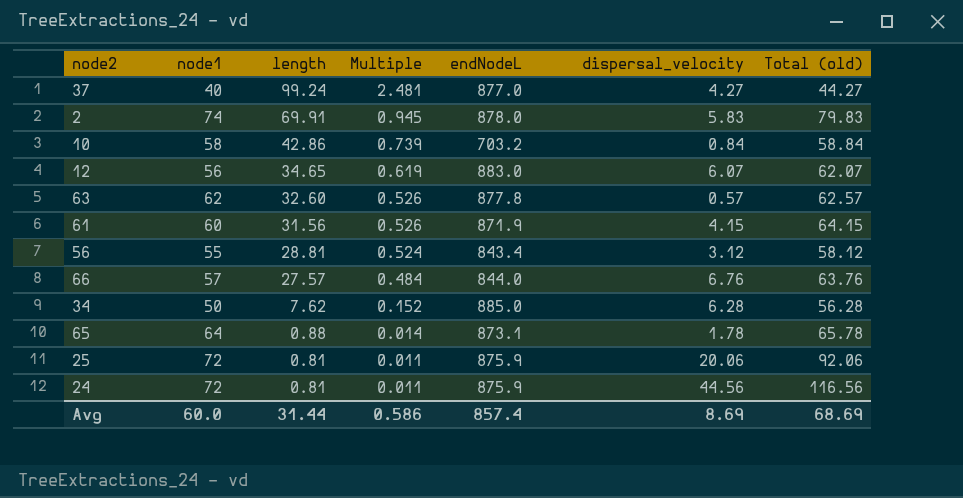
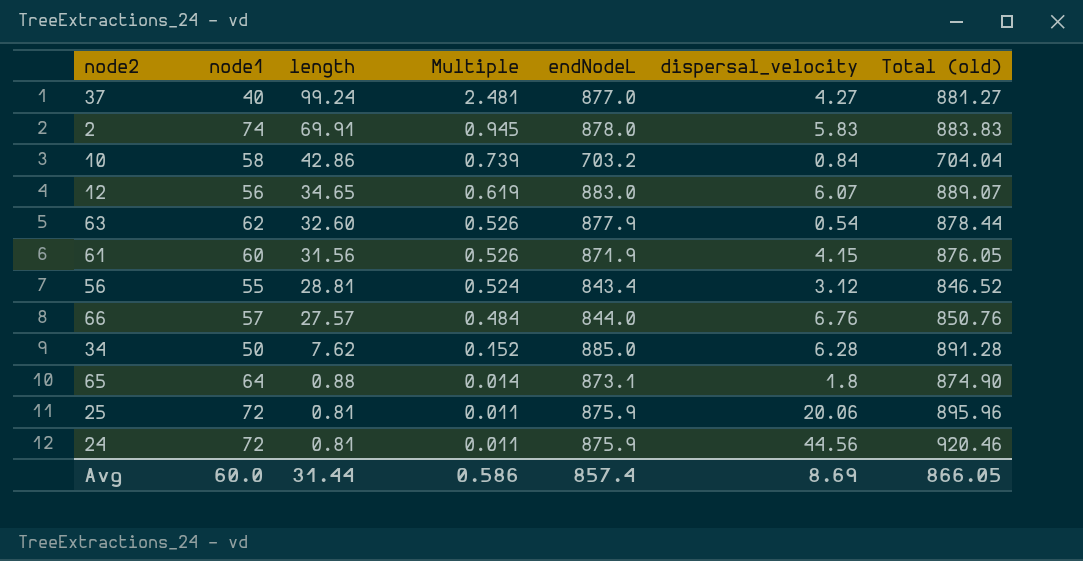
column Total (old) | formula: [node1] + [dispersal_velocity] -> [endNodeL] + [dispersal_velocity]
63 | endNodeL: 877.8 -> 877.9
63 | dispersal_velocity: 0.57 -> 0.54
65 | dispersal_velocity: 1.78 -> 1.8
Avg | Total (old): 68.69 -> 866.05

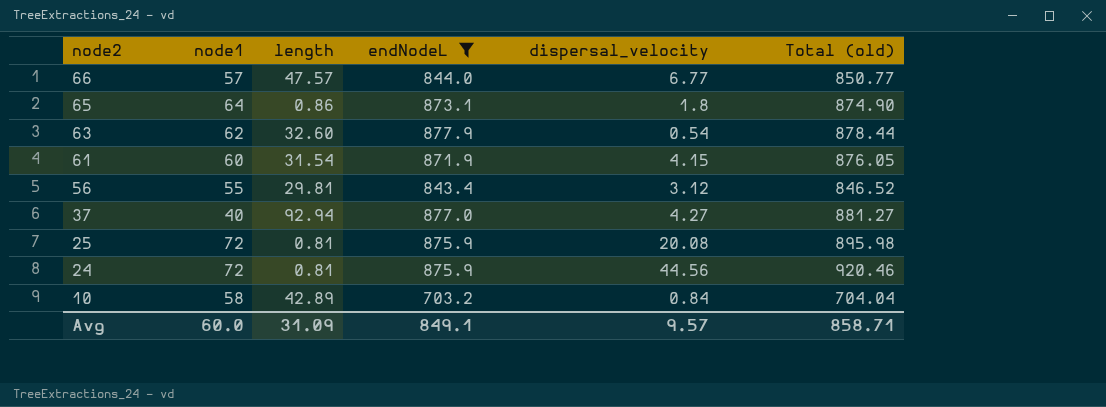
filter: none -> endNodeL <= 877.9
row order: length descending -> node2 descending
column Multiple | formula: [length] / [node1] -> none
66 | length: 27.57 -> 47.57
66 | dispersal_velocity: 6.76 -> 6.77
66 | Total (old): 850.76 -> 850.77
65 | length: 0.88 -> 0.86
61 | length: 31.56 -> 31.54
56 | length: 28.81 -> 29.81
37 | length: 99.24 -> 92.94
25 | dispersal_velocity: 20.06 -> 20.08
25 | Total (old): 895.96 -> 895.98
10 | length: 42.86 -> 42.89
Avg | length: 31.44 -> 31.09
Avg | endNodeL: 857.4 -> 849.1
Avg | dispersal_velocity: 8.69 -> 9.57
Avg | Total (old): 866.05 -> 858.71

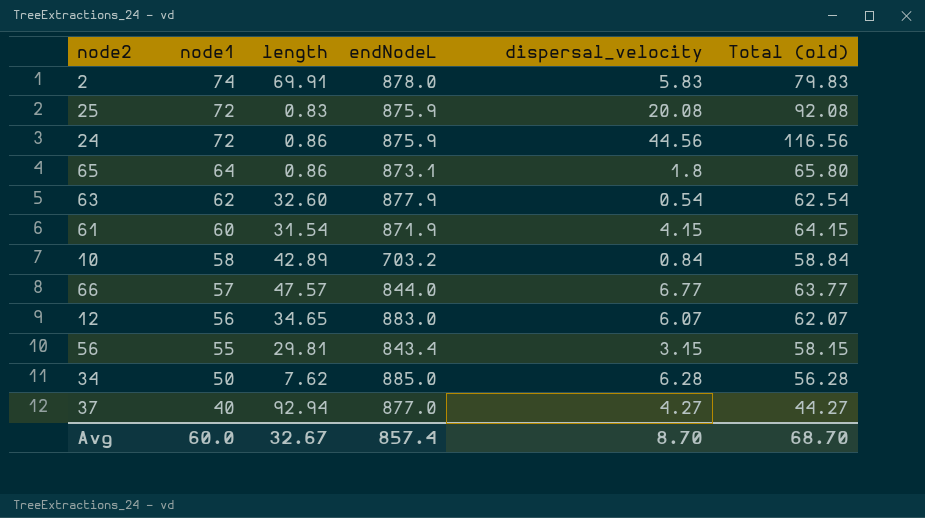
filter: endNodeL <= 877.9 -> none
row order: node2 descending -> node1 descending
column Total (old) | formula: [endNodeL] + [dispersal_velocity] -> [node1] + [dispersal_velocity]
25 | length: 0.81 -> 0.83
24 | length: 0.81 -> 0.86
56 | dispersal_velocity: 3.12 -> 3.15
Avg | length: 31.09 -> 32.67
Avg | endNodeL: 849.1 -> 857.4
Avg | dispersal_velocity: 9.57 -> 8.70
Avg | Total (old): 858.71 -> 68.70

